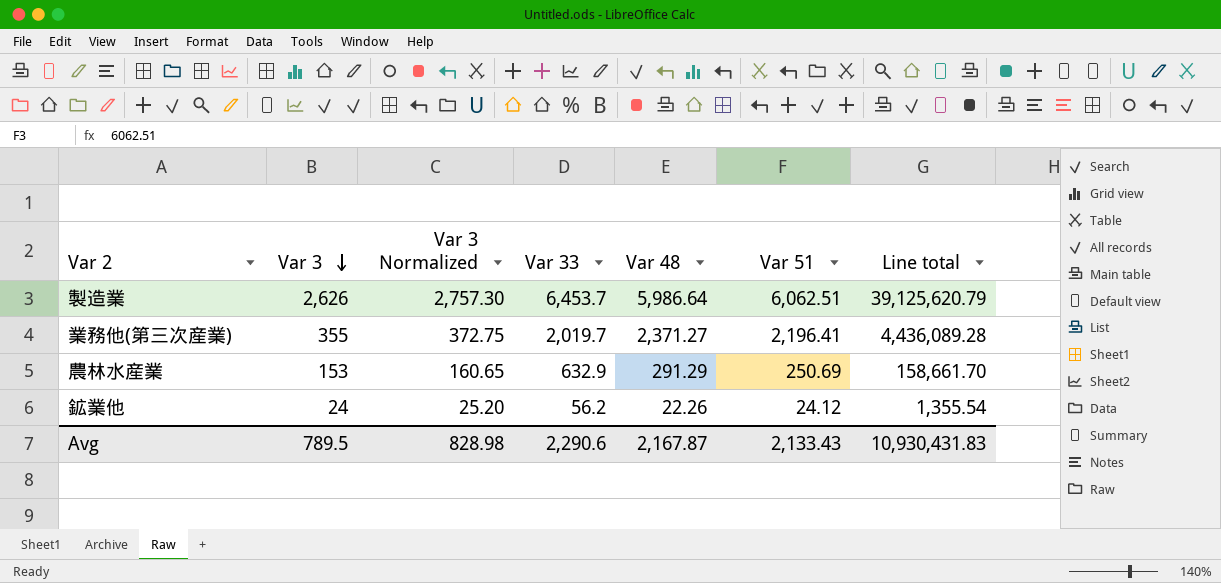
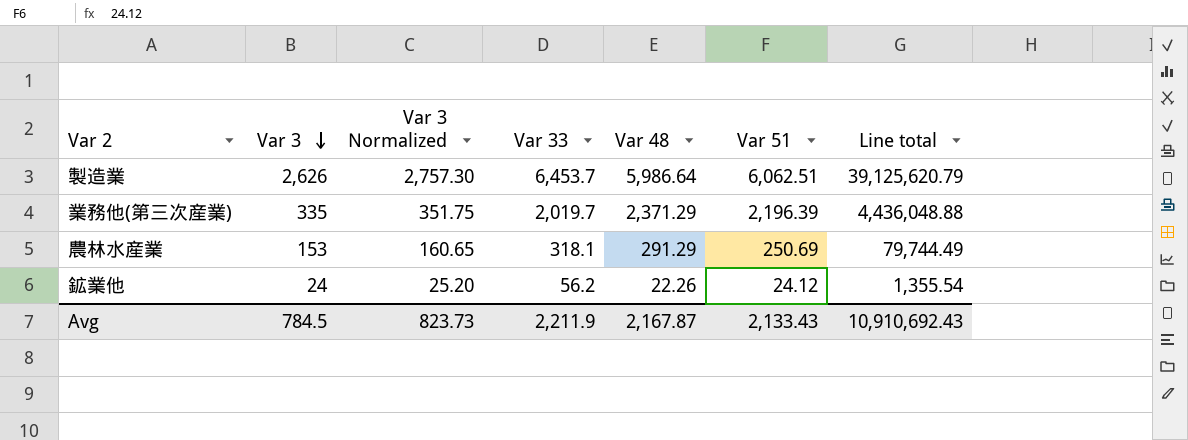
業務他(第三次産業) | Var 3: 355 -> 335
業務他(第三次産業) | Var 3 Normalized: 372.75 -> 351.75
業務他(第三次産業) | Var 48: 2,371.27 -> 2,371.29
業務他(第三次産業) | Var 51: 2,196.41 -> 2,196.39
業務他(第三次産業) | Line total: 4,436,089.28 -> 4,436,048.88
農林水産業 | Var 33: 632.9 -> 318.1
農林水産業 | Line total: 158,661.70 -> 79,744.49
Avg | Var 3: 789.5 -> 784.5
Avg | Var 3 Normalized: 828.98 -> 823.73
Avg | Var 33: 2,290.6 -> 2,211.9
Avg | Line total: 10,930,431.83 -> 10,910,692.43

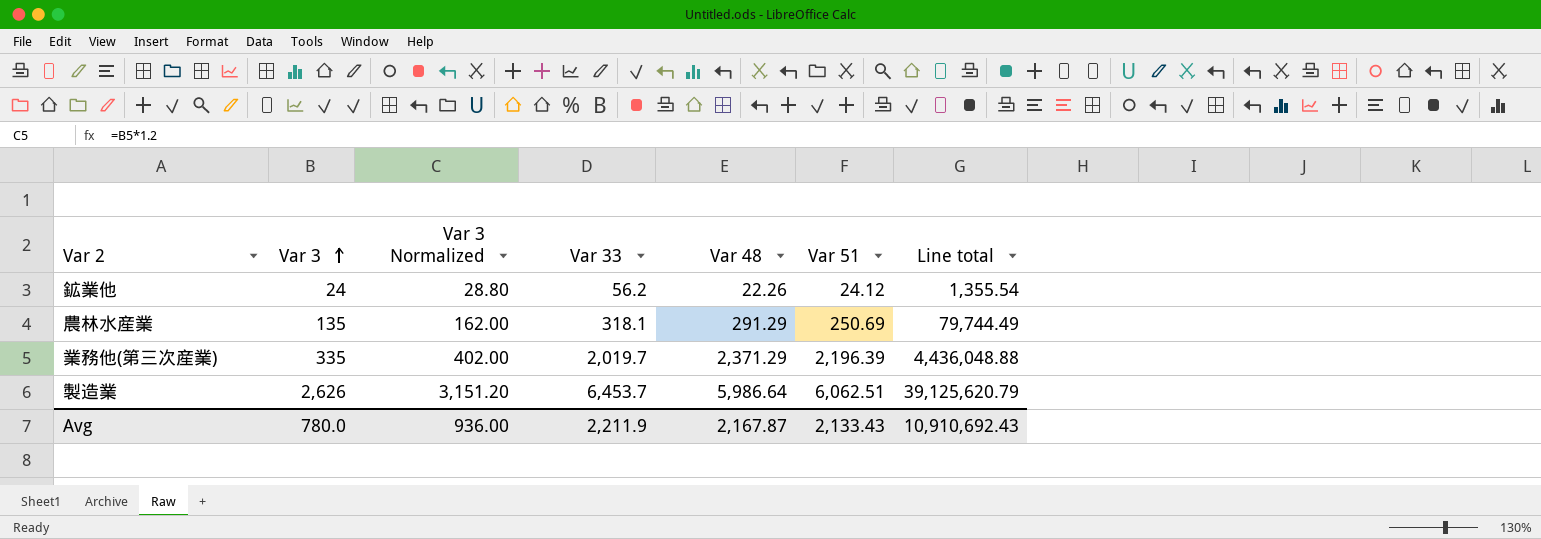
row order: Var 3 descending -> Var 3 ascending
column Var 3 Normalized | formula: [Var 3] * 1.05 -> [Var 3] * 1.2
農林水産業 | Var 3: 153 -> 135
Avg | Var 3: 784.5 -> 780.0
Avg | Var 3 Normalized: 823.73 -> 936.00

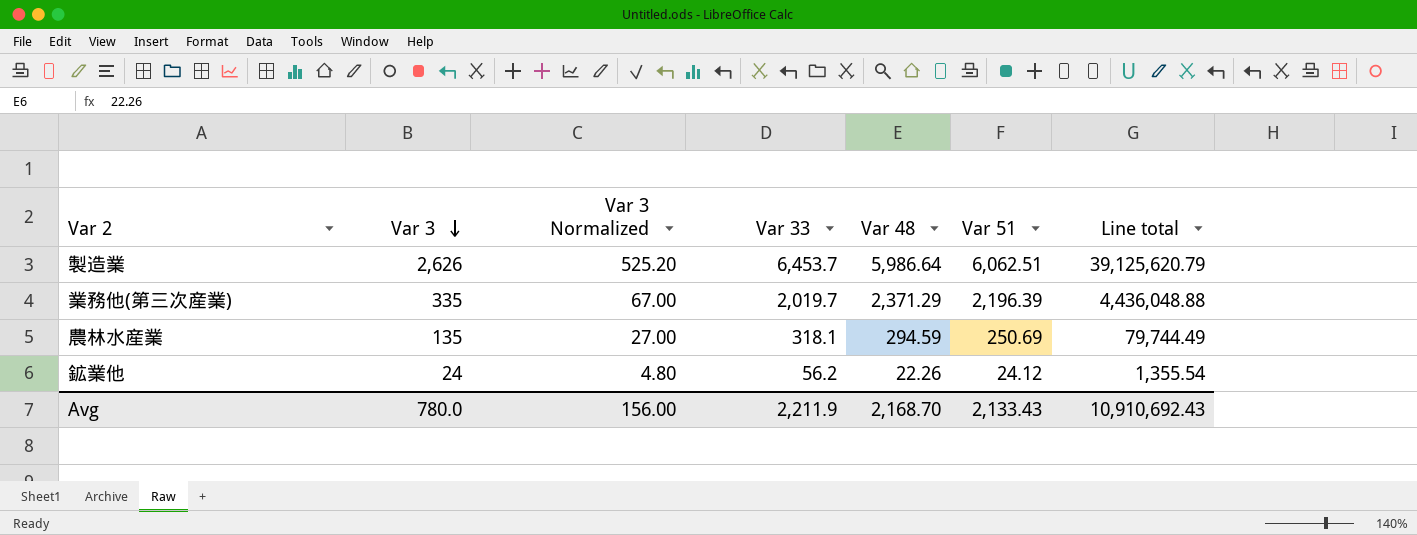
row order: Var 3 ascending -> Var 3 descending
column Var 3 Normalized | formula: [Var 3] * 1.2 -> [Var 3] * 0.2
農林水産業 | Var 48: 291.29 -> 294.59
Avg | Var 3 Normalized: 936.00 -> 156.00
Avg | Var 48: 2,167.87 -> 2,168.70

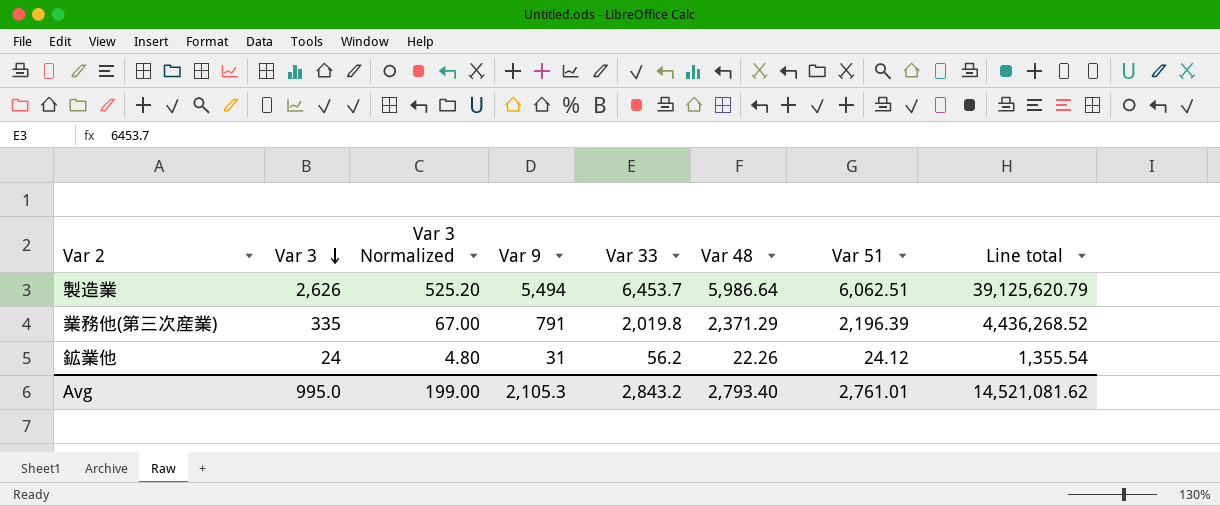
column Var 9 | position: none -> 4
row 農林水産業: 135 | 27.00 | 318.1 | 294.59 | 250.69 | 79,744.49 -> none
業務他(第三次産業) | Var 33: 2,019.7 -> 2,019.8
業務他(第三次産業) | Line total: 4,436,048.88 -> 4,436,268.52
Avg | Var 3: 780.0 -> 995.0
Avg | Var 3 Normalized: 156.00 -> 199.00
Avg | Var 33: 2,211.9 -> 2,843.2
Avg | Var 48: 2,168.70 -> 2,793.40
Avg | Var 51: 2,133.43 -> 2,761.01
Avg | Line total: 10,910,692.43 -> 14,521,081.62

